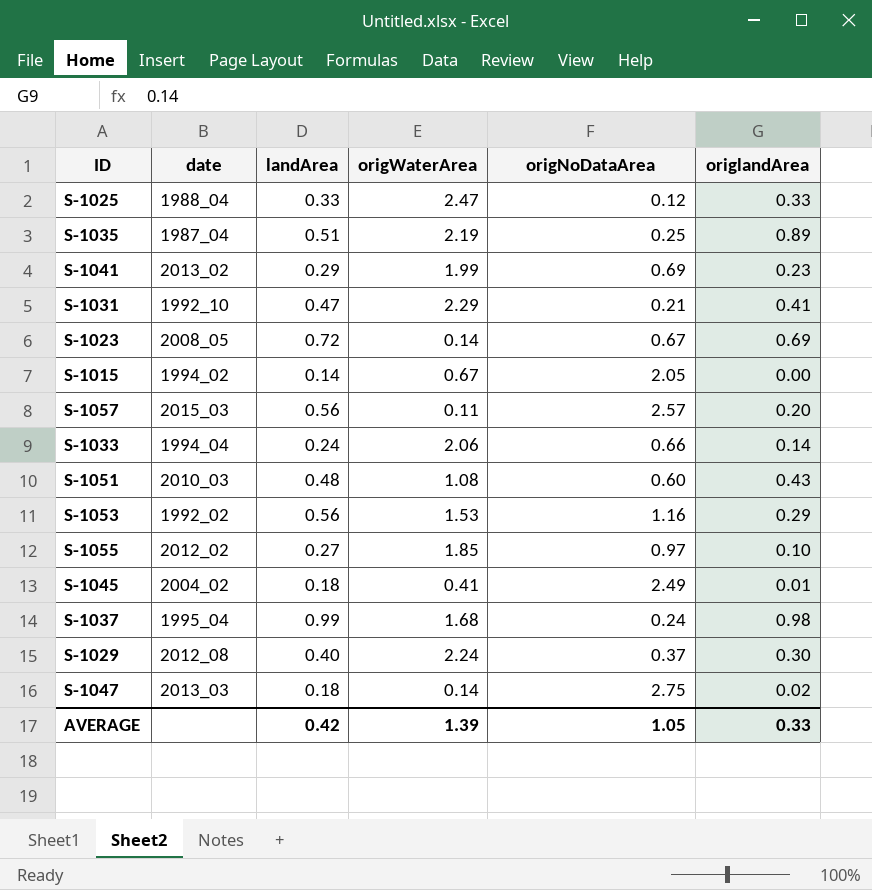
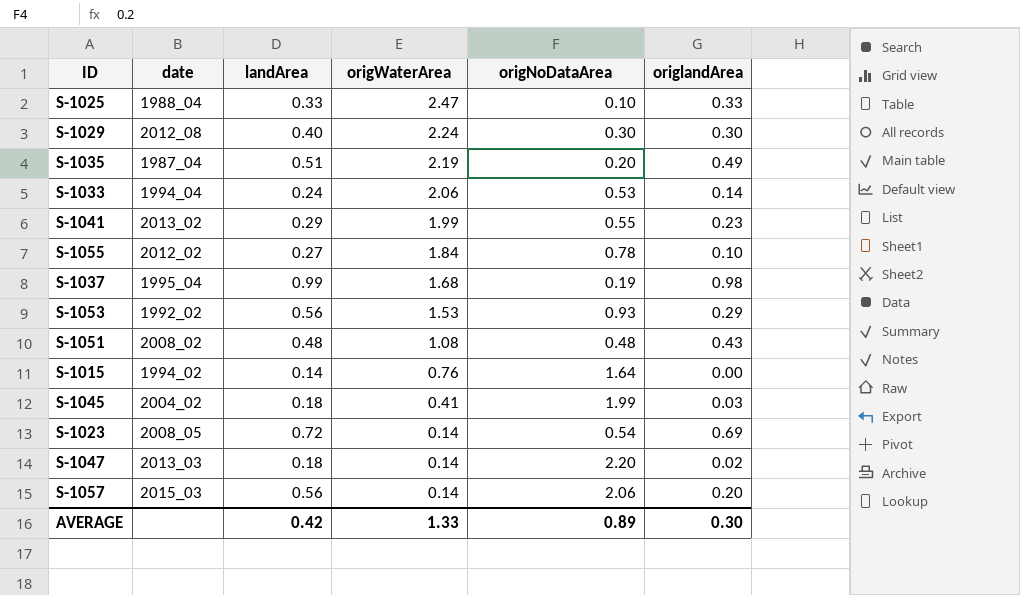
row order: none -> origWaterArea descending
row S-1031: 1992_10 | 0.47 | 2.29 | 0.21 | 0.41 -> none
S-1025 | origNoDataArea: 0.12 -> 0.10
S-1029 | origNoDataArea: 0.37 -> 0.30
S-1035 | origNoDataArea: 0.25 -> 0.20
S-1035 | origlandArea: 0.89 -> 0.49
S-1033 | origNoDataArea: 0.66 -> 0.53
S-1041 | origNoDataArea: 0.69 -> 0.55
S-1055 | origWaterArea: 1.85 -> 1.84
S-1055 | origNoDataArea: 0.97 -> 0.78
S-1037 | origNoDataArea: 0.24 -> 0.19
S-1053 | origNoDataArea: 1.16 -> 0.93
S-1051 | date: 2010_03 -> 2008_02
S-1051 | origNoDataArea: 0.60 -> 0.48
S-1015 | origWaterArea: 0.67 -> 0.76
S-1015 | origNoDataArea: 2.05 -> 1.64
S-1045 | origNoDataArea: 2.49 -> 1.99
S-1045 | origlandArea: 0.01 -> 0.03
S-1023 | origNoDataArea: 0.67 -> 0.54
S-1047 | origNoDataArea: 2.75 -> 2.20
S-1057 | origWaterArea: 0.11 -> 0.14
S-1057 | origNoDataArea: 2.57 -> 2.06
AVERAGE | origWaterArea: 1.39 -> 1.33
AVERAGE | origNoDataArea: 1.05 -> 0.89
AVERAGE | origlandArea: 0.33 -> 0.30

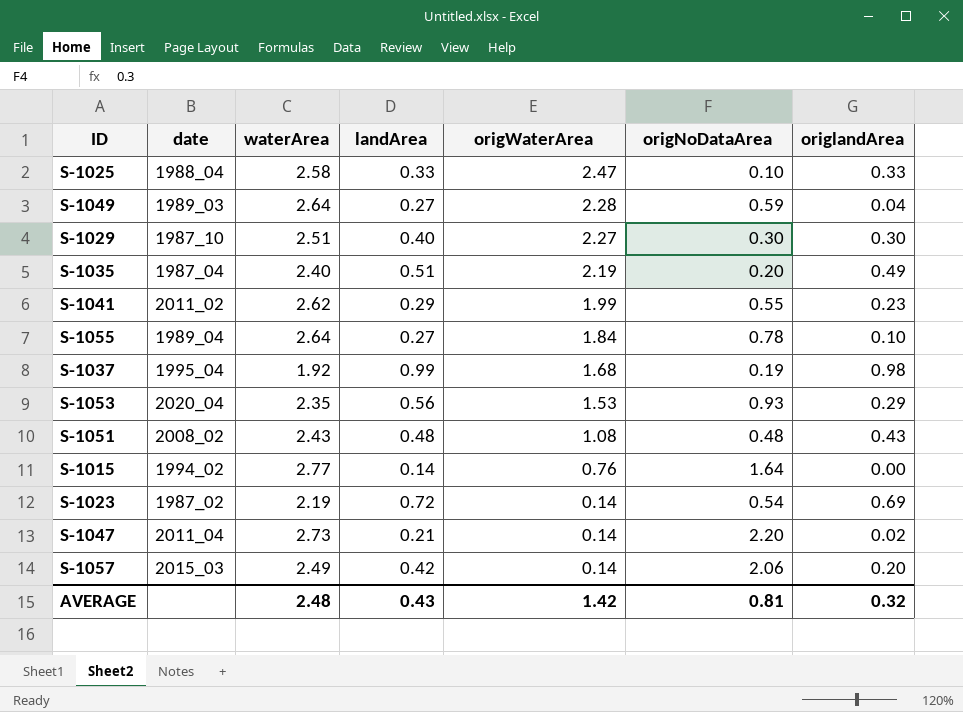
column waterArea | position: none -> 3
row S-1033: 1994_04 | 0.24 | 2.06 | 0.53 | 0.14 -> none
row S-1045: 2004_02 | 0.18 | 0.41 | 1.99 | 0.03 -> none
row S-1049: none -> 1989_03 | 2.64 | 0.27 | 2.28 | 0.59 | 0.04
S-1029 | date: 2012_08 -> 1987_10
S-1029 | origWaterArea: 2.24 -> 2.27
S-1041 | date: 2013_02 -> 2011_02
S-1055 | date: 2012_02 -> 1989_04
S-1053 | date: 1992_02 -> 2020_04
S-1023 | date: 2008_05 -> 1987_02
S-1047 | date: 2013_03 -> 2011_04
S-1047 | landArea: 0.18 -> 0.21
S-1057 | landArea: 0.56 -> 0.42
AVERAGE | landArea: 0.42 -> 0.43
AVERAGE | origWaterArea: 1.33 -> 1.42
AVERAGE | origNoDataArea: 0.89 -> 0.81
AVERAGE | origlandArea: 0.30 -> 0.32

